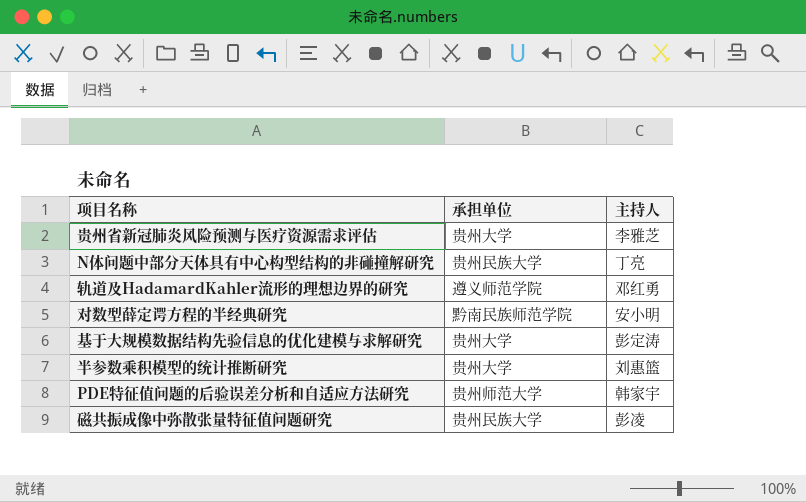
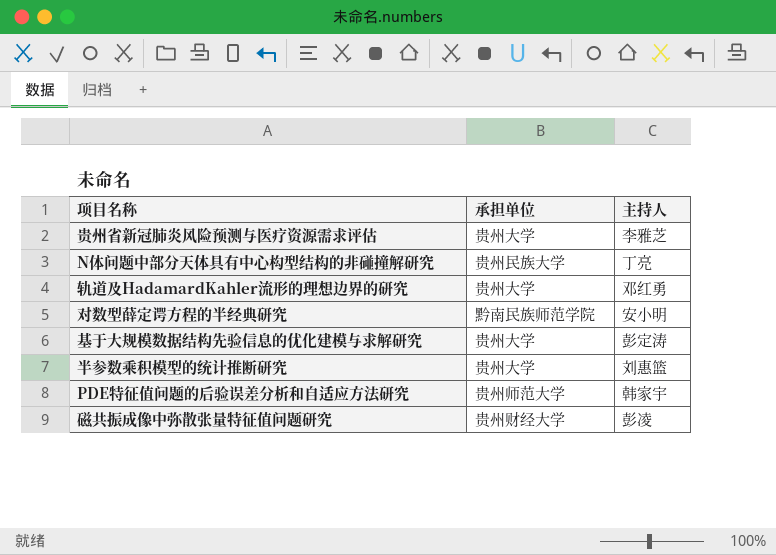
轨道及HadamardKahler流形的理想边界的研究 | 承担单位: 遵义师范学院 -> 贵州大学
磁共振成像中弥散张量特征值问题研究 | 承担单位: 贵州民族大学 -> 贵州财经大学

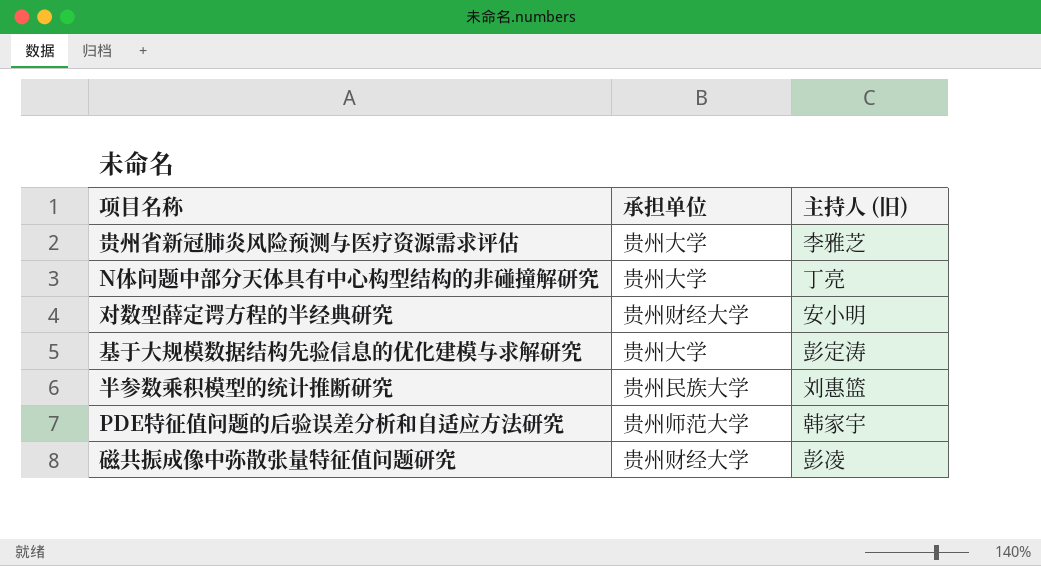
column name: 主持人 -> 主持人 (旧)
row 轨道及HadamardKahler流形的理想边界的研究: 贵州大学 | 邓红勇 -> none
N体问题中部分天体具有中心构型结构的非碰撞解研究 | 承担单位: 贵州民族大学 -> 贵州大学
对数型薛定谔方程的半经典研究 | 承担单位: 黔南民族师范学院 -> 贵州财经大学
半参数乘积模型的统计推断研究 | 承担单位: 贵州大学 -> 贵州民族大学

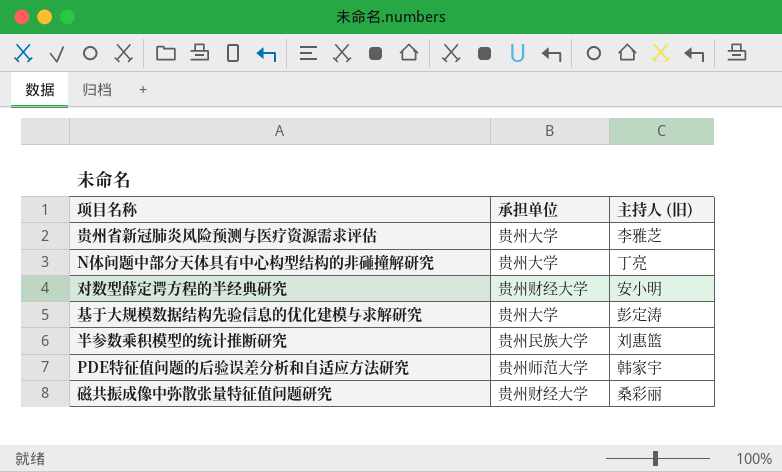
磁共振成像中弥散张量特征值问题研究 | 主持人 (旧): 彭凌 -> 桑彩丽

